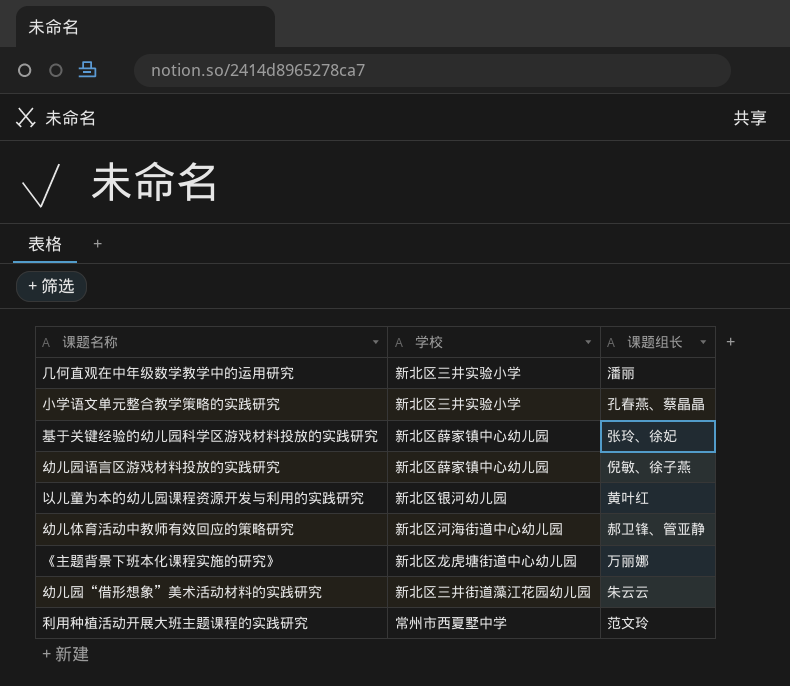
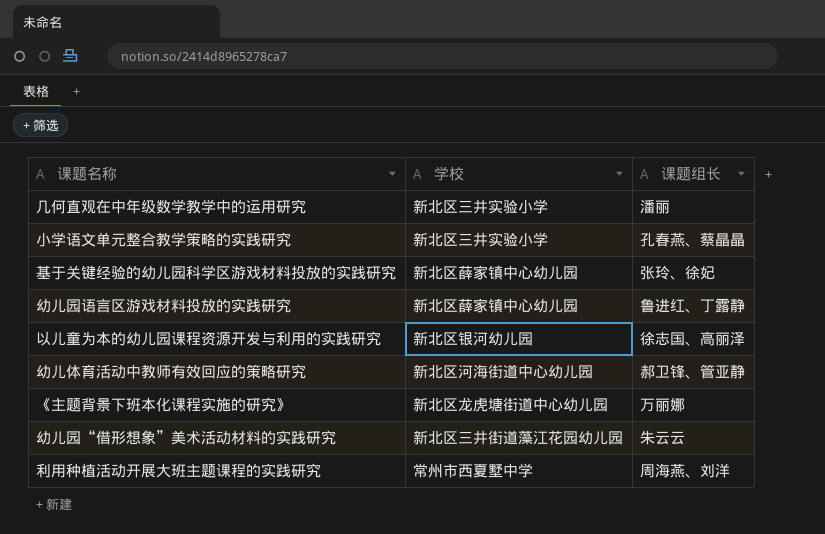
幼儿园语言区游戏材料投放的实践研究 | 课题组长: 倪敏、徐子燕 -> 鲁进红、丁露静
以儿童为本的幼儿园课程资源开发与利用的实践研究 | 课题组长: 黄叶红 -> 徐志国、高丽泽
利用种植活动开展大班主题课程的实践研究 | 课题组长: 范文玲 -> 周海燕、刘洋

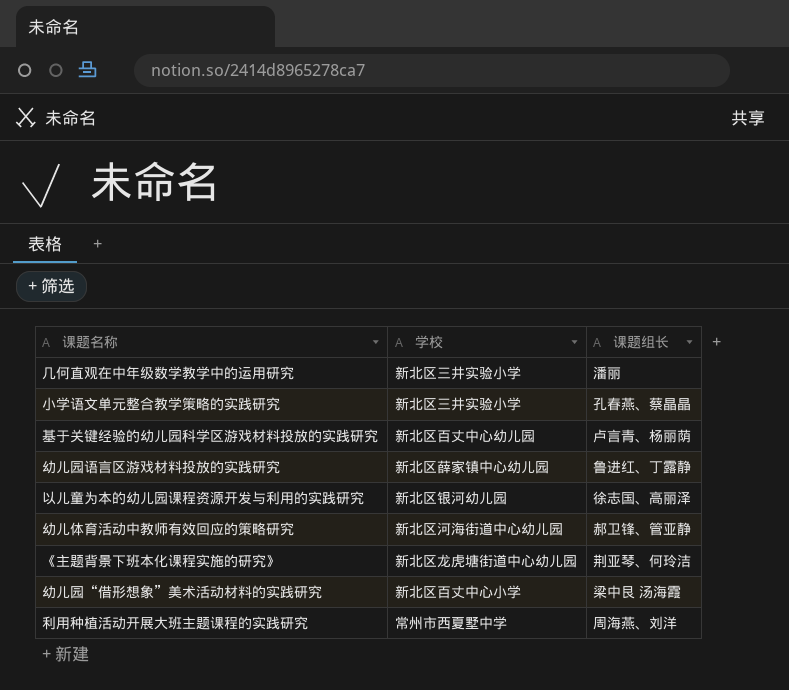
基于关键经验的幼儿园科学区游戏材料投放的实践研究 | 学校: 新北区薛家镇中心幼儿园 -> 新北区百丈中心幼儿园
基于关键经验的幼儿园科学区游戏材料投放的实践研究 | 课题组长: 张玲、徐妃 -> 卢言青、杨丽荫
《主题背景下班本化课程实施的研究》 | 课题组长: 万丽娜 -> 荆亚琴、何玲洁
幼儿园“借形想象”美术活动材料的实践研究 | 学校: 新北区三井街道藻江花园幼儿园 -> 新北区百丈中心小学
幼儿园“借形想象”美术活动材料的实践研究 | 课题组长: 朱云云 -> 梁中艮 汤海霞

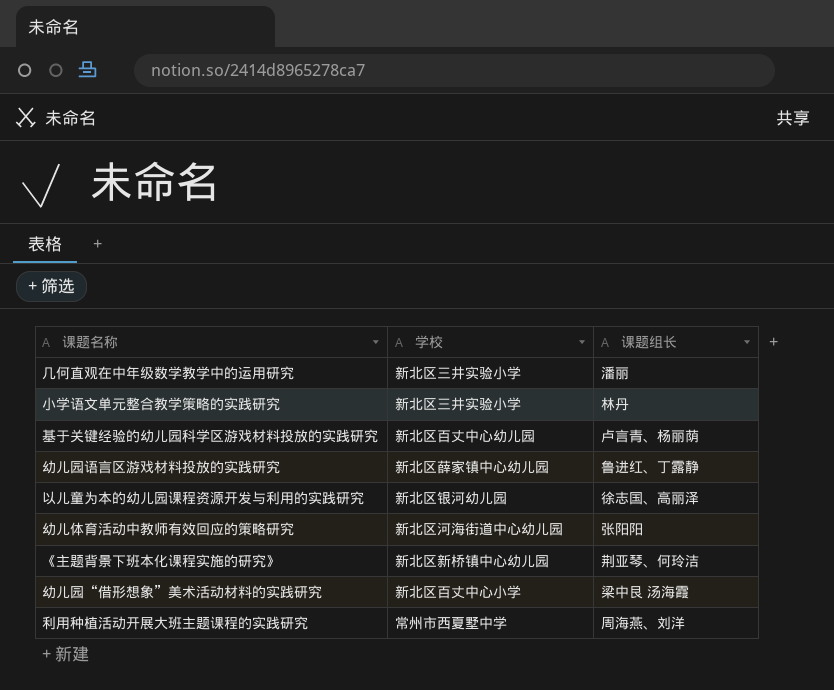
小学语文单元整合教学策略的实践研究 | 课题组长: 孔春燕、蔡晶晶 -> 林丹
幼儿体育活动中教师有效回应的策略研究 | 课题组长: 郝卫锋、管亚静 -> 张阳阳
《主题背景下班本化课程实施的研究》 | 学校: 新北区龙虎塘街道中心幼儿园 -> 新北区新桥镇中心幼儿园

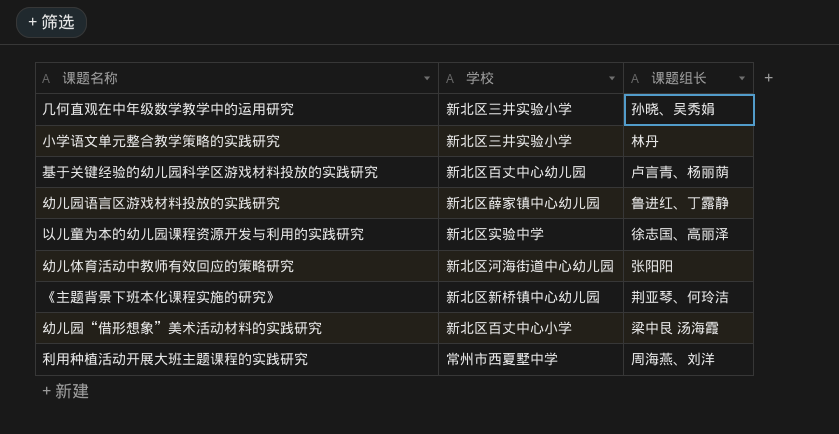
几何直观在中年级数学教学中的运用研究 | 课题组长: 潘丽 -> 孙晓、吴秀娟
以儿童为本的幼儿园课程资源开发与利用的实践研究 | 学校: 新北区银河幼儿园 -> 新北区实验中学

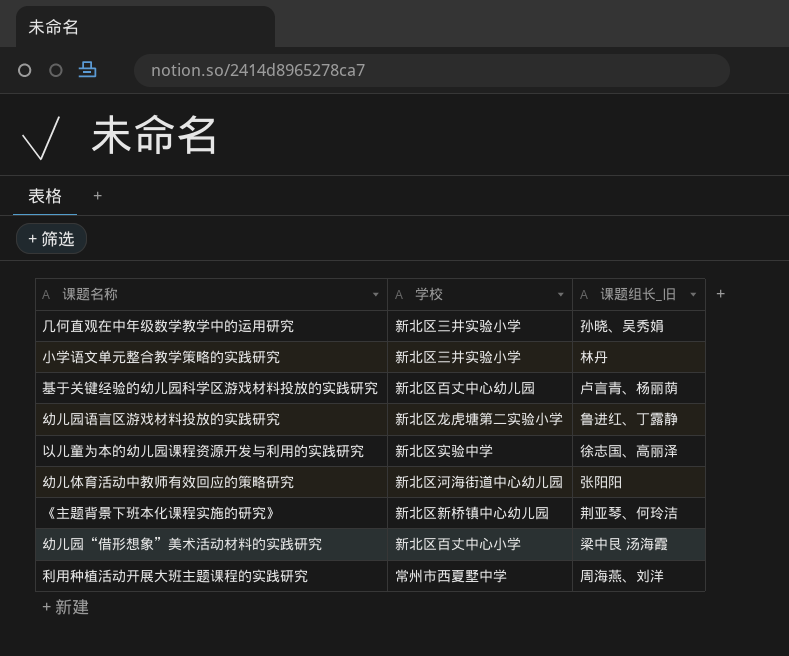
column name: 课题组长 -> 课题组长_旧
幼儿园语言区游戏材料投放的实践研究 | 学校: 新北区薛家镇中心幼儿园 -> 新北区龙虎塘第二实验小学

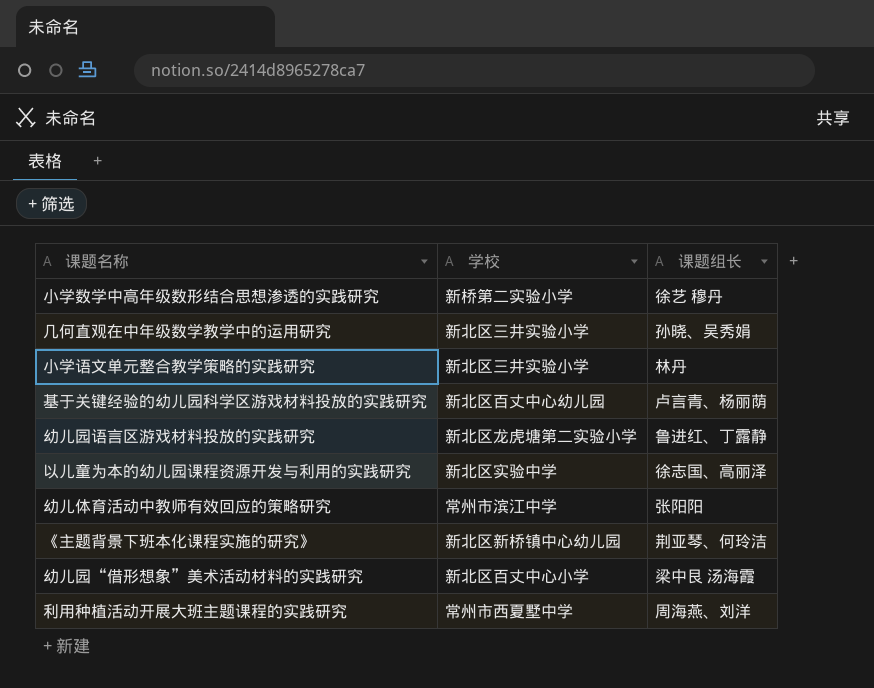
column name: 课题组长_旧 -> 课题组长
row 小学数学中高年级数形结合思想渗透的实践研究: none -> 新桥第二实验小学 | 徐艺 穆丹
幼儿体育活动中教师有效回应的策略研究 | 学校: 新北区河海街道中心幼儿园 -> 常州市滨江中学

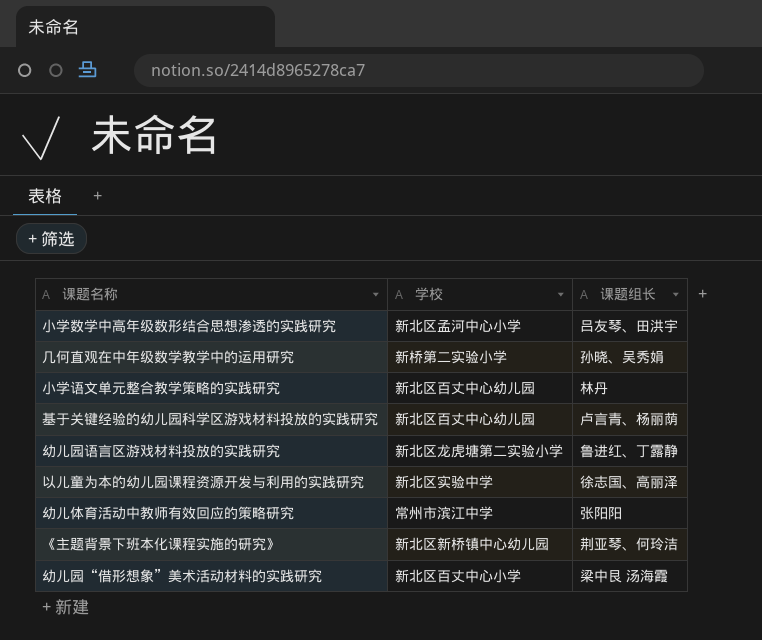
row 利用种植活动开展大班主题课程的实践研究: 常州市西夏墅中学 | 周海燕、刘洋 -> none
小学数学中高年级数形结合思想渗透的实践研究 | 学校: 新桥第二实验小学 -> 新北区孟河中心小学
小学数学中高年级数形结合思想渗透的实践研究 | 课题组长: 徐艺 穆丹 -> 吕友琴、田洪宇
几何直观在中年级数学教学中的运用研究 | 学校: 新北区三井实验小学 -> 新桥第二实验小学
小学语文单元整合教学策略的实践研究 | 学校: 新北区三井实验小学 -> 新北区百丈中心幼儿园

